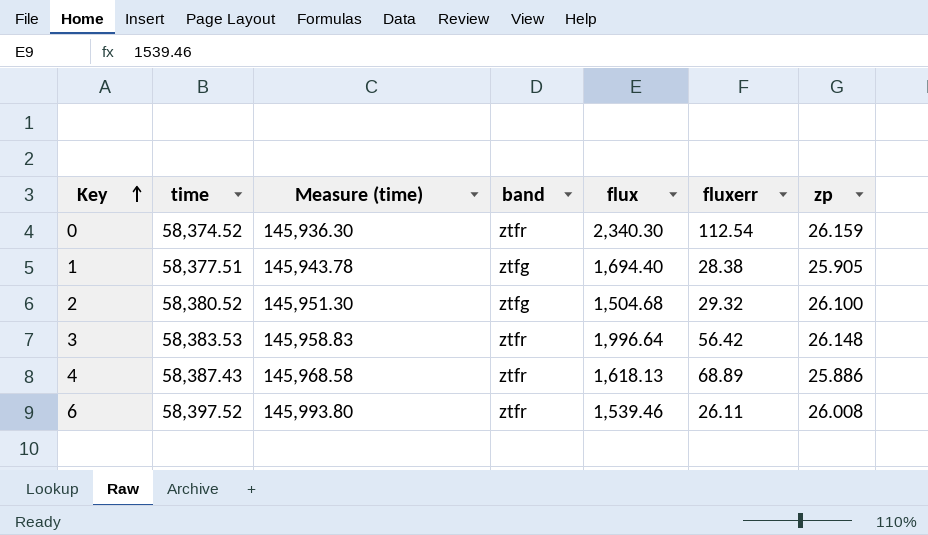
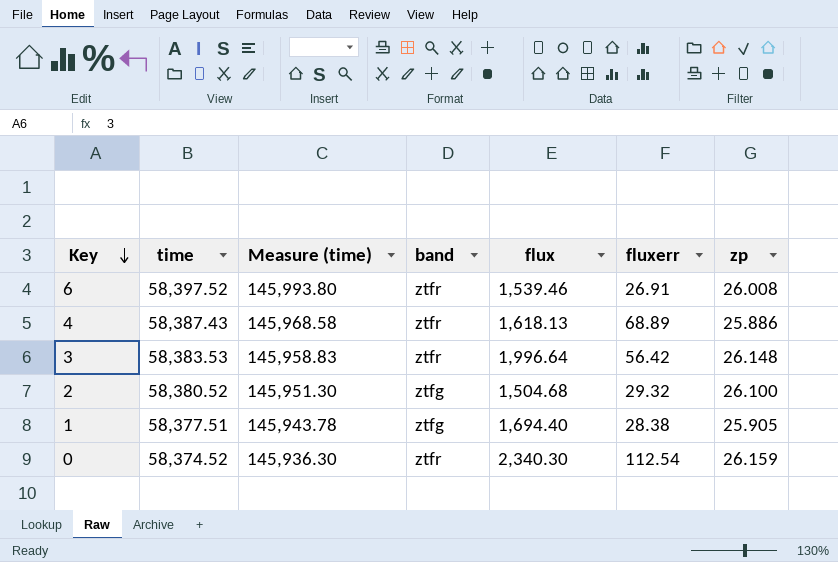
row order: Key ascending -> Key descending
6 | fluxerr: 26.11 -> 26.91

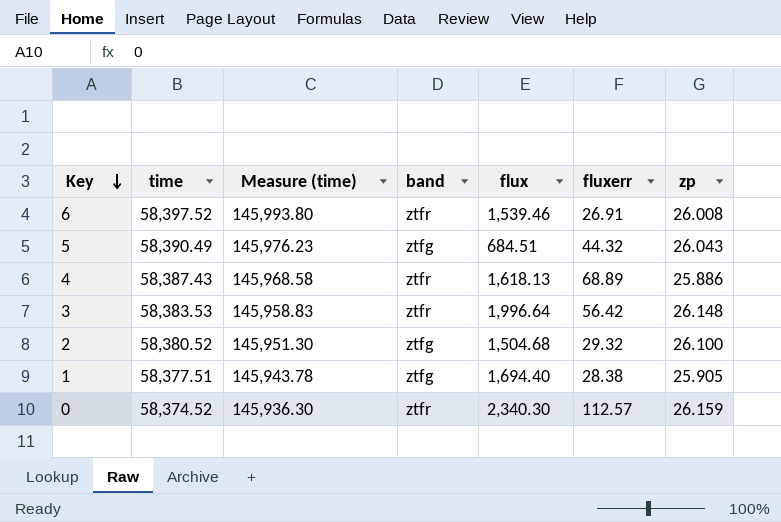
row 5: none -> 58,390.49 | 145,976.23 | ztfg | 684.51 | 44.32 | 26.043
0 | fluxerr: 112.54 -> 112.57

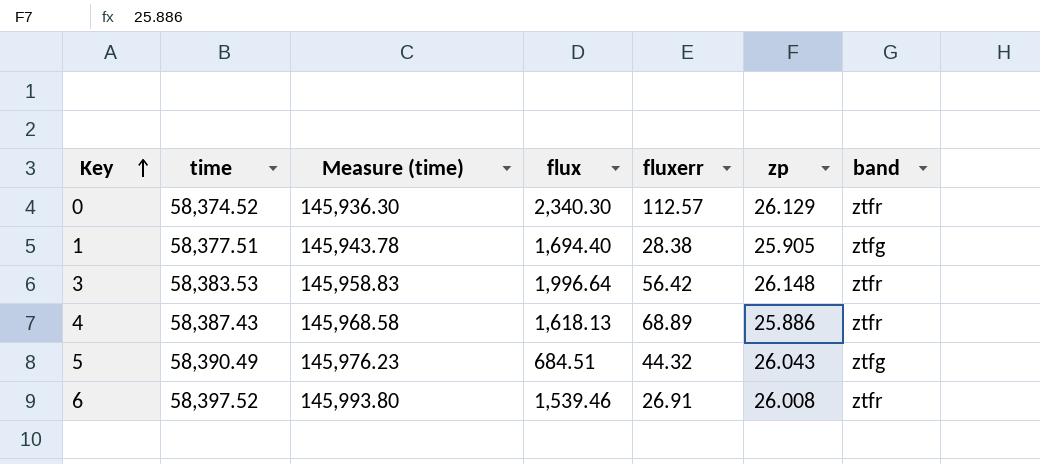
row order: Key descending -> Key ascending
column band | position: 4 -> 7
row 2: 58,380.52 | 145,951.30 | ztfg | 1,504.68 | 29.32 | 26.100 -> none
0 | zp: 26.159 -> 26.129

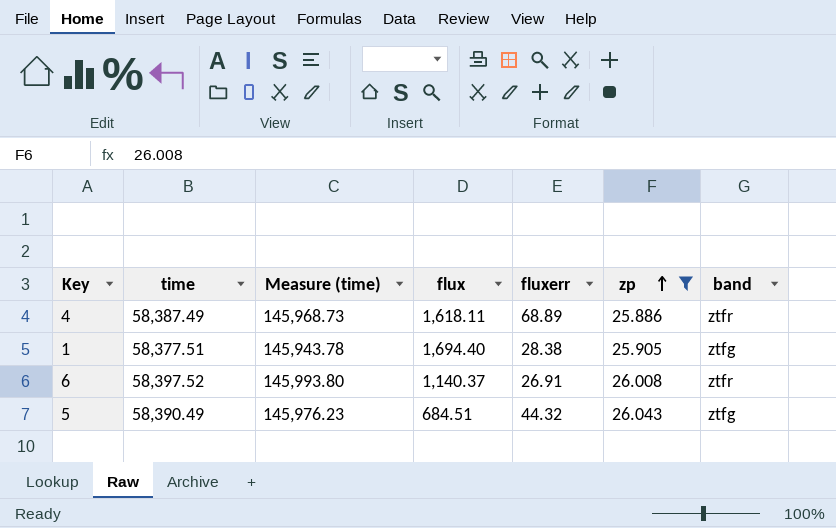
filter: none -> zp <= 26.043
row order: Key ascending -> zp ascending
4 | time: 58,387.43 -> 58,387.49
4 | Measure (time): 145,968.58 -> 145,968.73
4 | flux: 1,618.13 -> 1,618.11
6 | flux: 1,539.46 -> 1,140.37

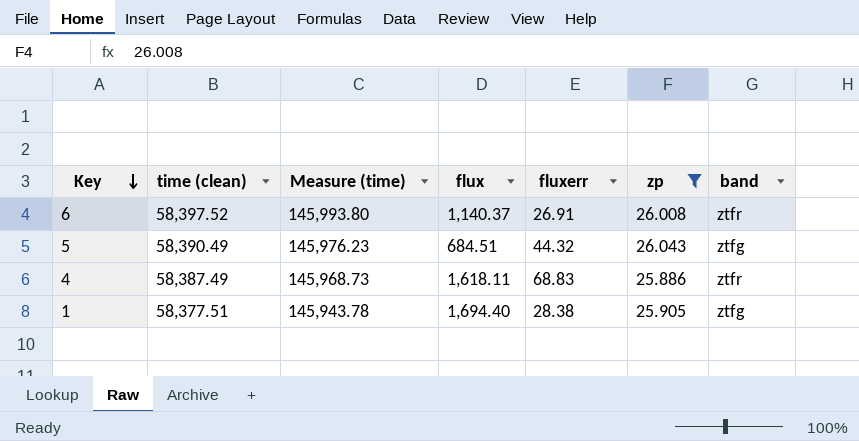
row order: zp ascending -> Key descending
column name: time -> time (clean)
4 | fluxerr: 68.89 -> 68.83

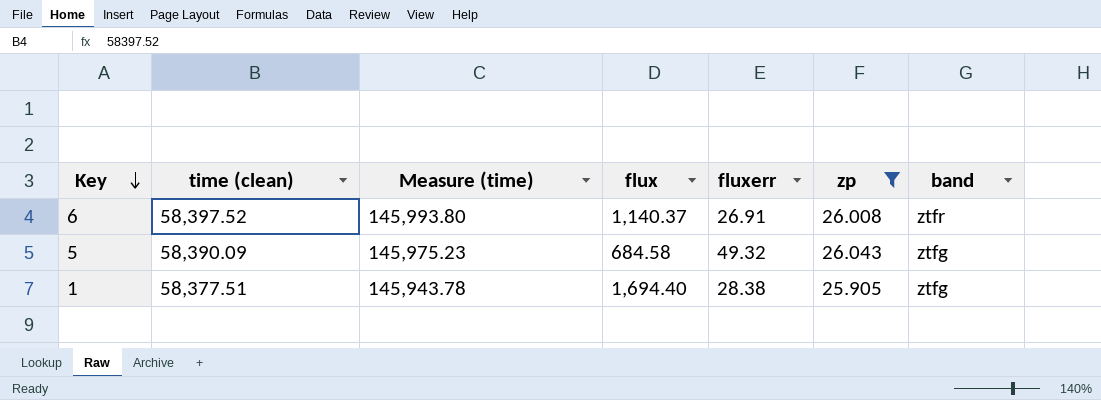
row 4: 58,387.49 | 145,968.73 | 1,618.11 | 68.83 | 25.886 | ztfr -> none
5 | time (clean): 58,390.49 -> 58,390.09
5 | Measure (time): 145,976.23 -> 145,975.23
5 | flux: 684.51 -> 684.58
5 | fluxerr: 44.32 -> 49.32

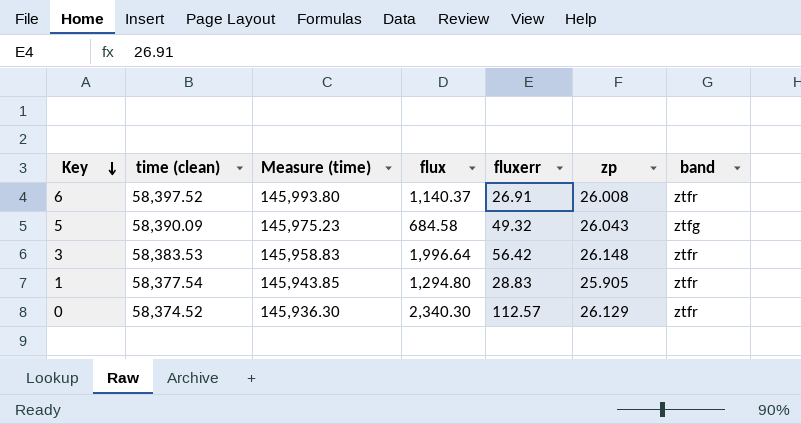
filter: zp <= 26.043 -> none
1 | time (clean): 58,377.51 -> 58,377.54
1 | Measure (time): 145,943.78 -> 145,943.85
1 | flux: 1,694.40 -> 1,294.80
1 | fluxerr: 28.38 -> 28.83
1 | band: ztfg -> ztfr

